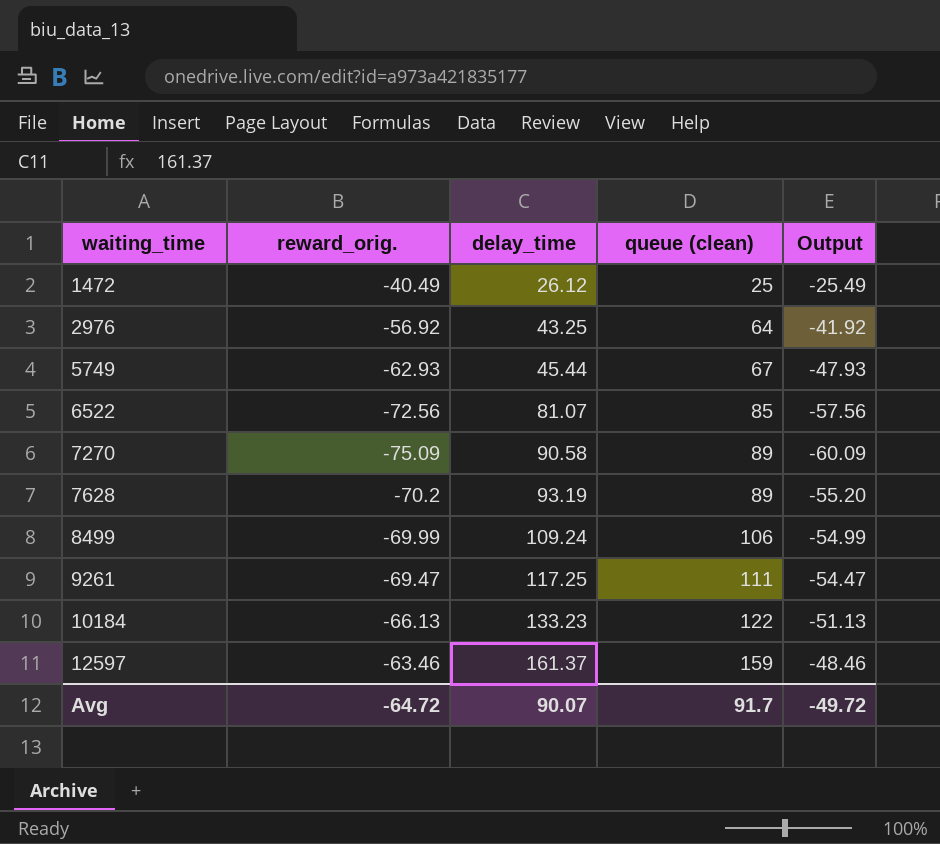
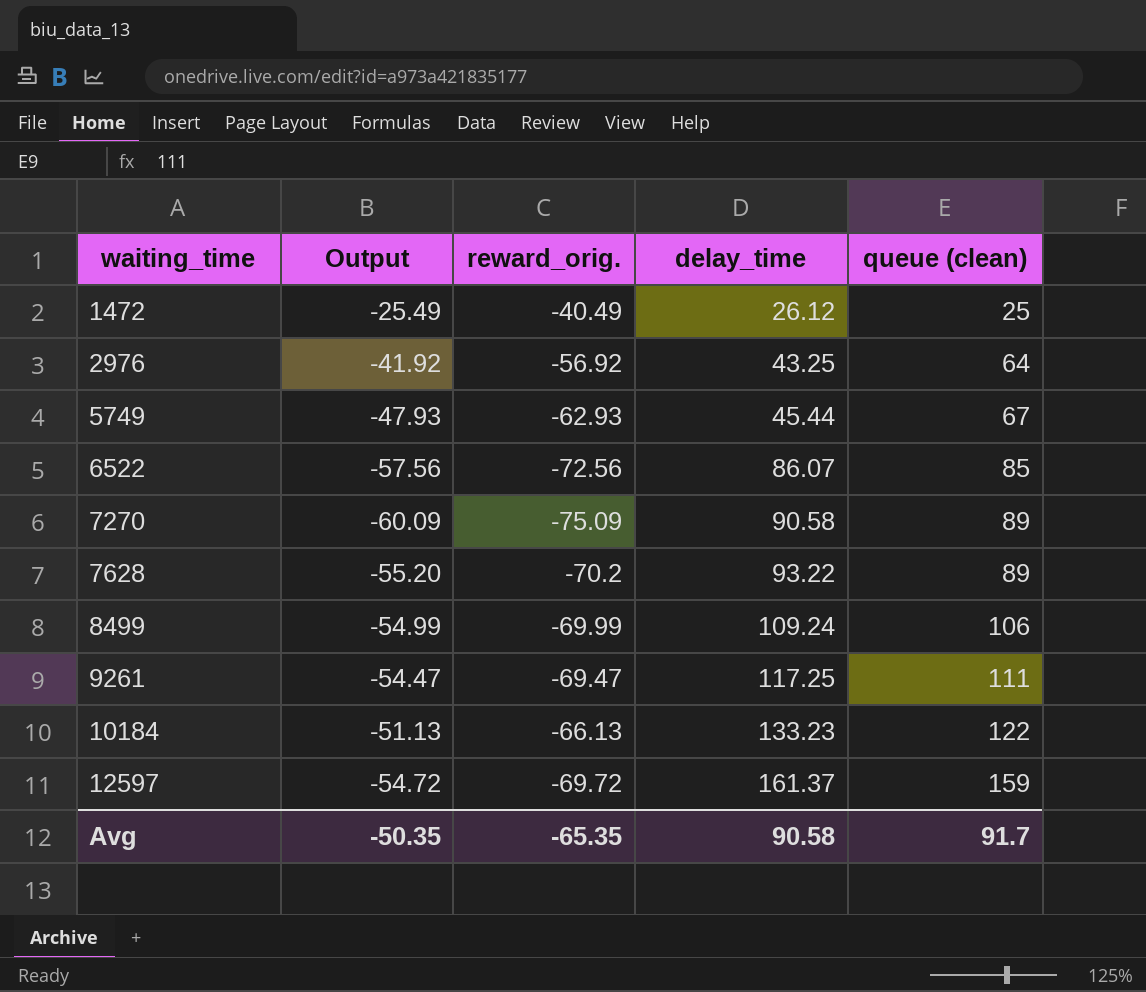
column Output | position: 5 -> 2
6522 | delay_time: 81.07 -> 86.07
7628 | delay_time: 93.19 -> 93.22
12597 | Output: -48.46 -> -54.72
12597 | reward_orig.: -63.46 -> -69.72
Avg | Output: -49.72 -> -50.35
Avg | reward_orig.: -64.72 -> -65.35
Avg | delay_time: 90.07 -> 90.58

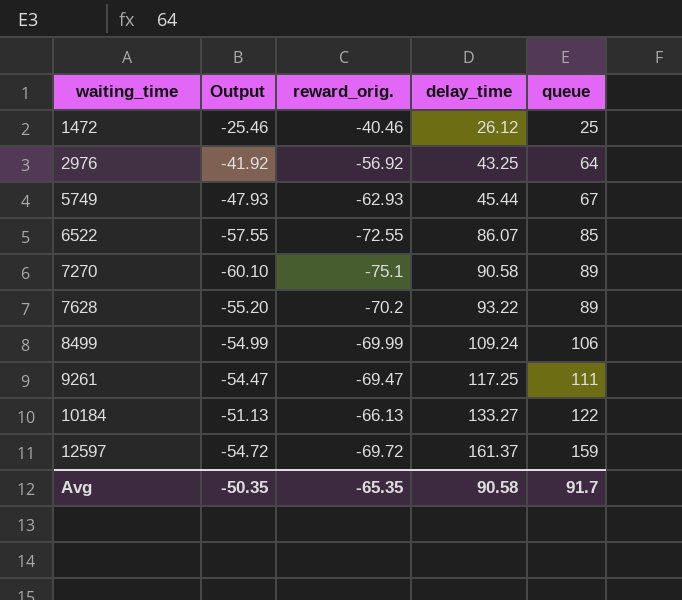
column name: queue (clean) -> queue
1472 | Output: -25.49 -> -25.46
1472 | reward_orig.: -40.49 -> -40.46
6522 | Output: -57.56 -> -57.55
6522 | reward_orig.: -72.56 -> -72.55
7270 | Output: -60.09 -> -60.10
7270 | reward_orig.: -75.09 -> -75.1
10184 | delay_time: 133.23 -> 133.27

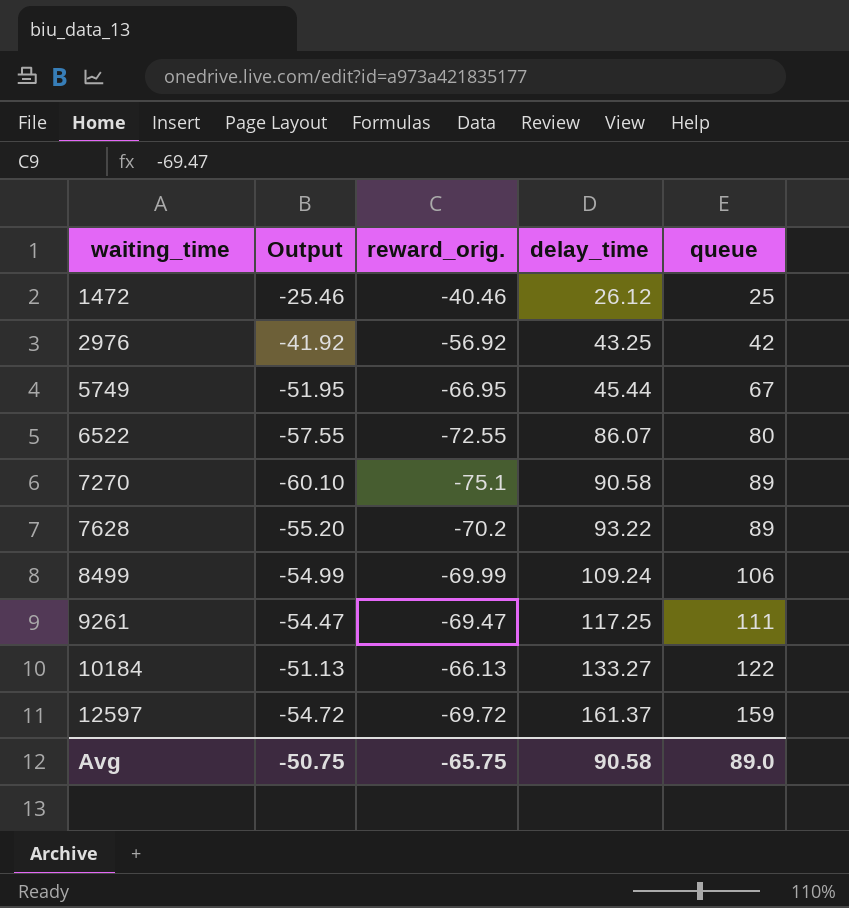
2976 | queue: 64 -> 42
5749 | Output: -47.93 -> -51.95
5749 | reward_orig.: -62.93 -> -66.95
6522 | queue: 85 -> 80
Avg | Output: -50.35 -> -50.75
Avg | reward_orig.: -65.35 -> -65.75
Avg | queue: 91.7 -> 89.0

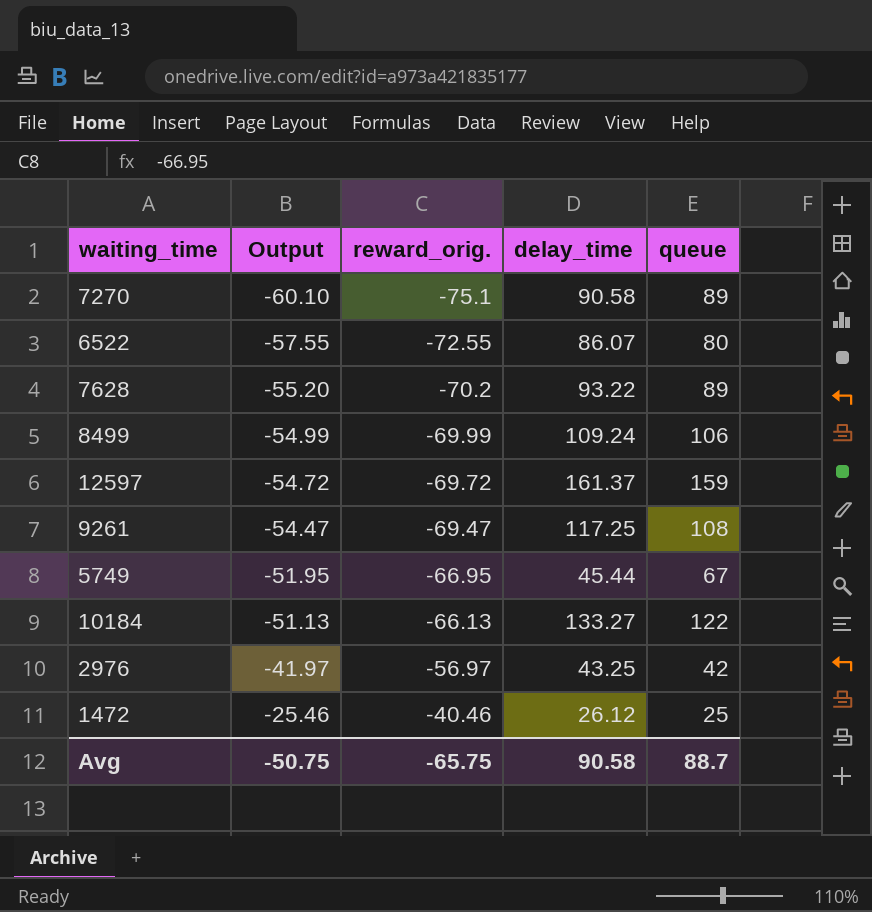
row order: waiting_time ascending -> Output ascending
9261 | queue: 111 -> 108
2976 | Output: -41.92 -> -41.97
2976 | reward_orig.: -56.92 -> -56.97
Avg | queue: 89.0 -> 88.7

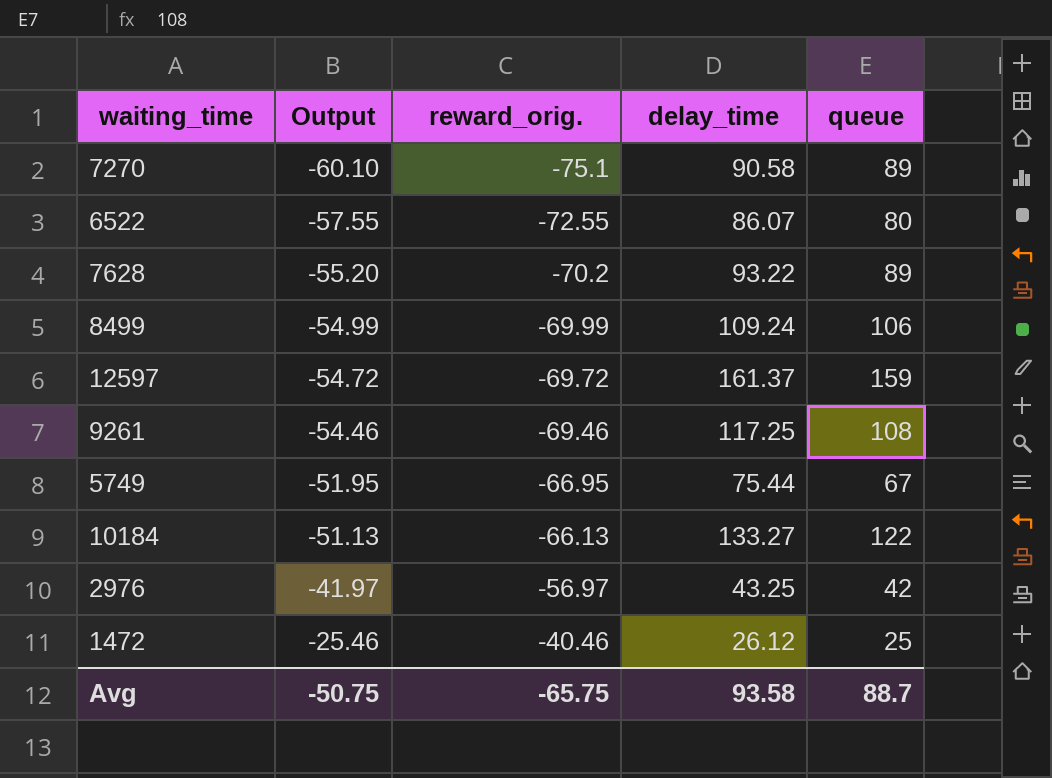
9261 | Output: -54.47 -> -54.46
9261 | reward_orig.: -69.47 -> -69.46
5749 | delay_time: 45.44 -> 75.44
Avg | delay_time: 90.58 -> 93.58

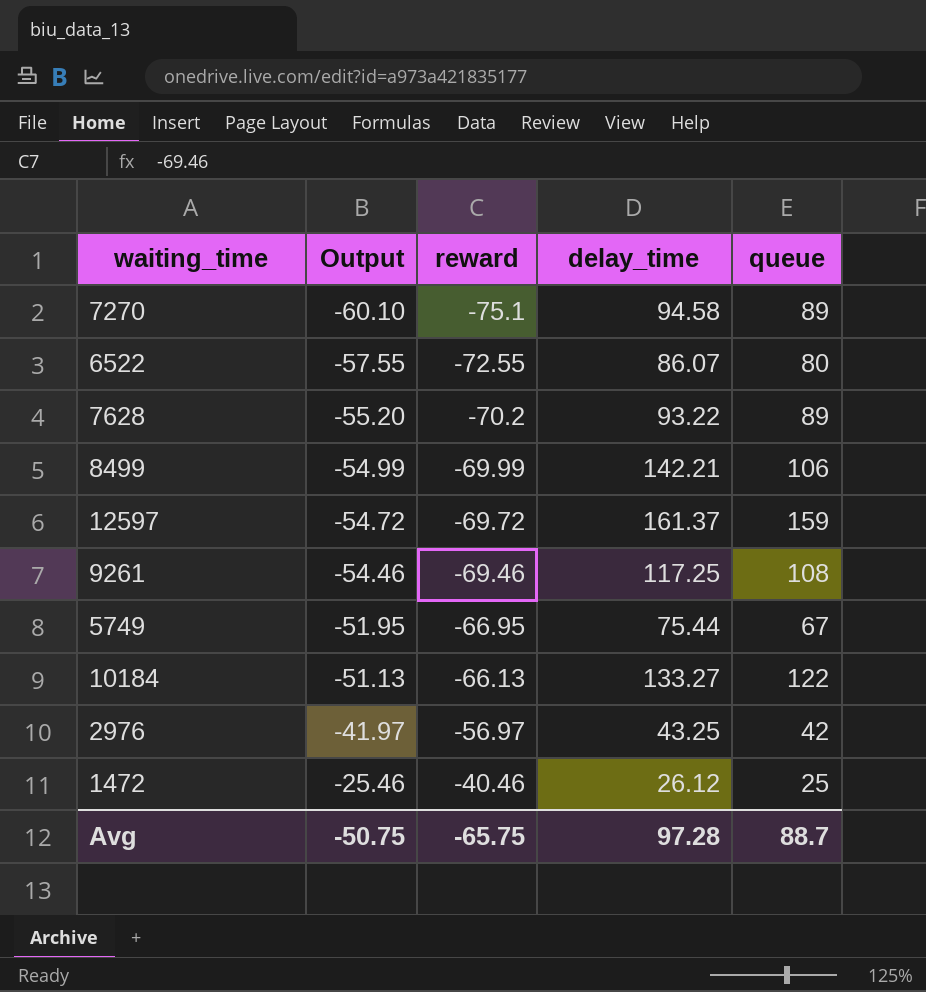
column name: reward_orig. -> reward
7270 | delay_time: 90.58 -> 94.58
8499 | delay_time: 109.24 -> 142.21
Avg | delay_time: 93.58 -> 97.28

